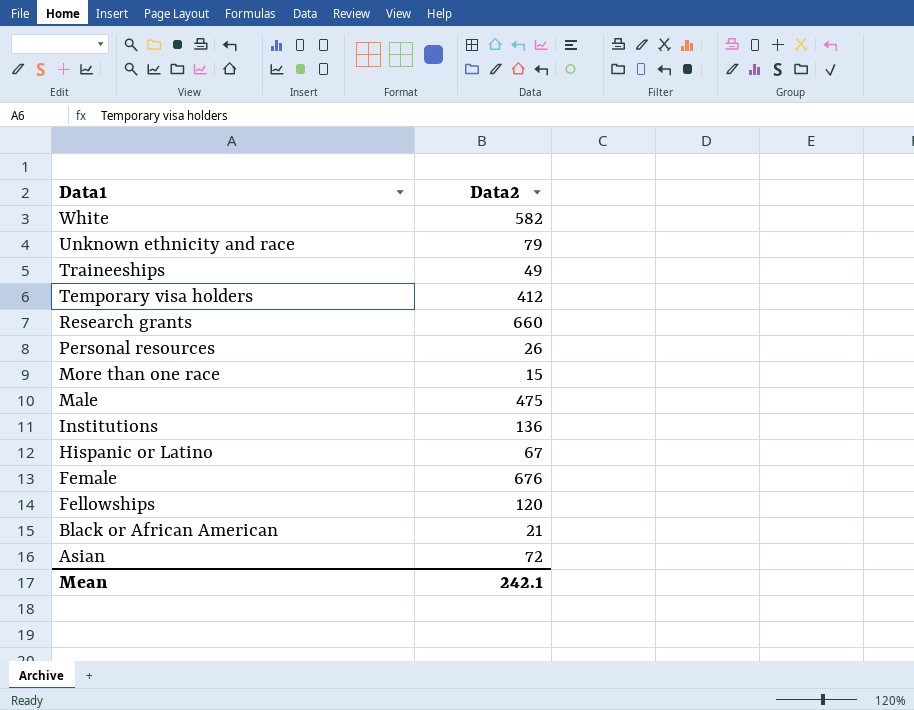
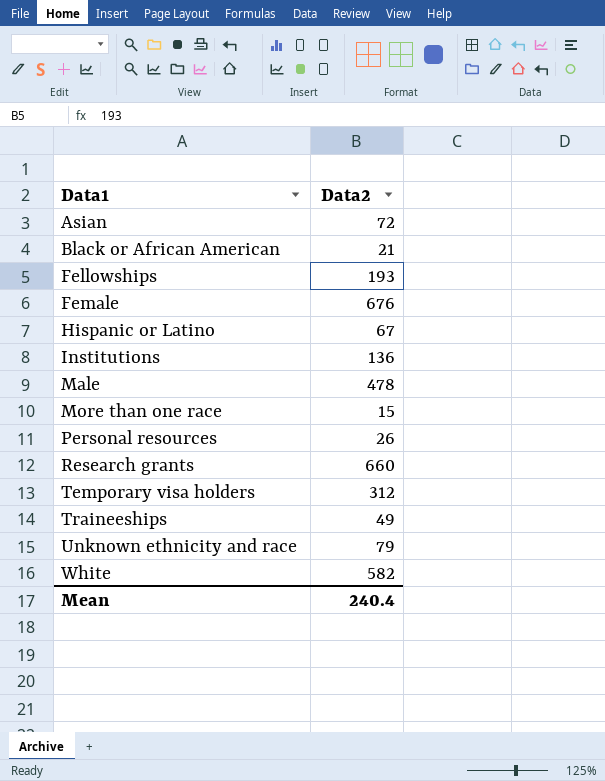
row order: Data1 descending -> Data1 ascending
Fellowships | Data2: 120 -> 193
Male | Data2: 475 -> 478
Temporary visa holders | Data2: 412 -> 312
Mean | Data2: 242.1 -> 240.4

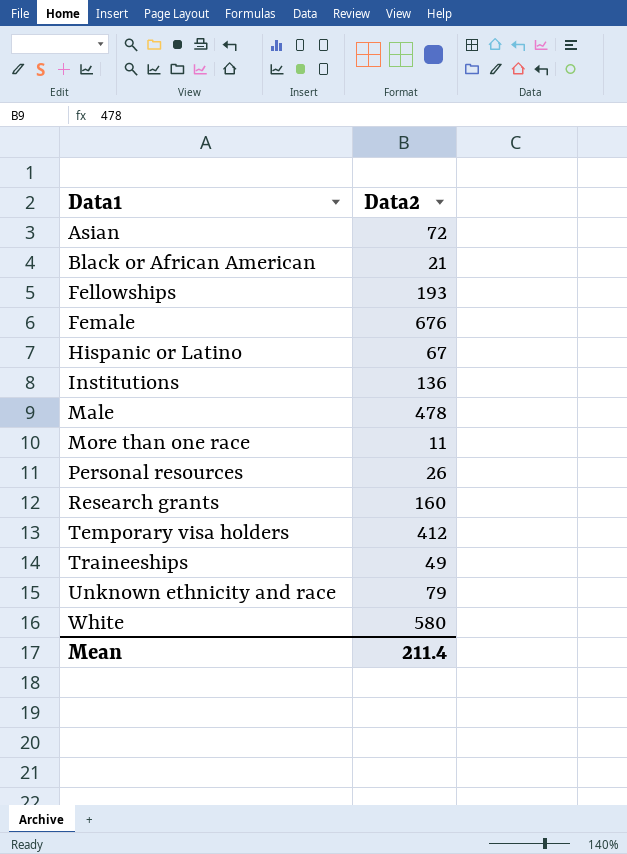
More than one race | Data2: 15 -> 11
Research grants | Data2: 660 -> 160
Temporary visa holders | Data2: 312 -> 412
White | Data2: 582 -> 580
Mean | Data2: 240.4 -> 211.4

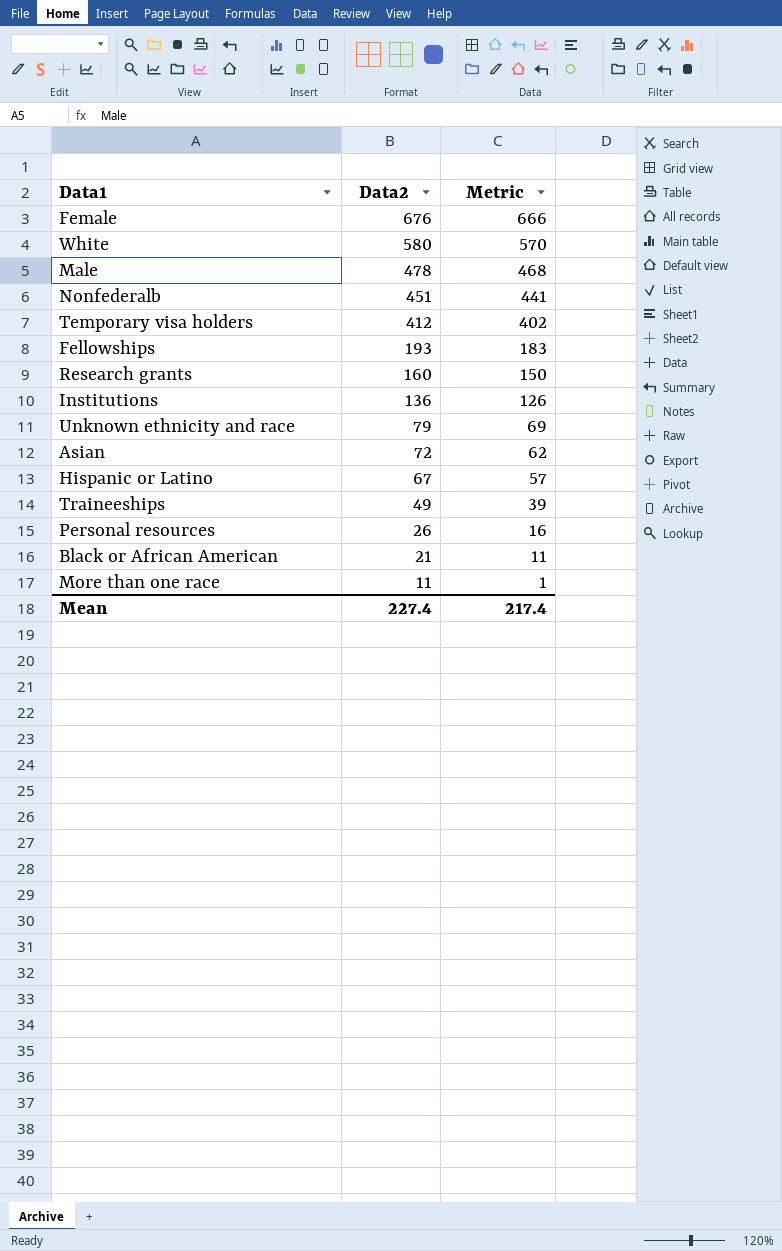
row order: Data1 ascending -> Data2 descending
column Metric | formula: none -> [Data2] - 10
row Nonfederalb: none -> 451 | 441
Mean | Data2: 211.4 -> 227.4

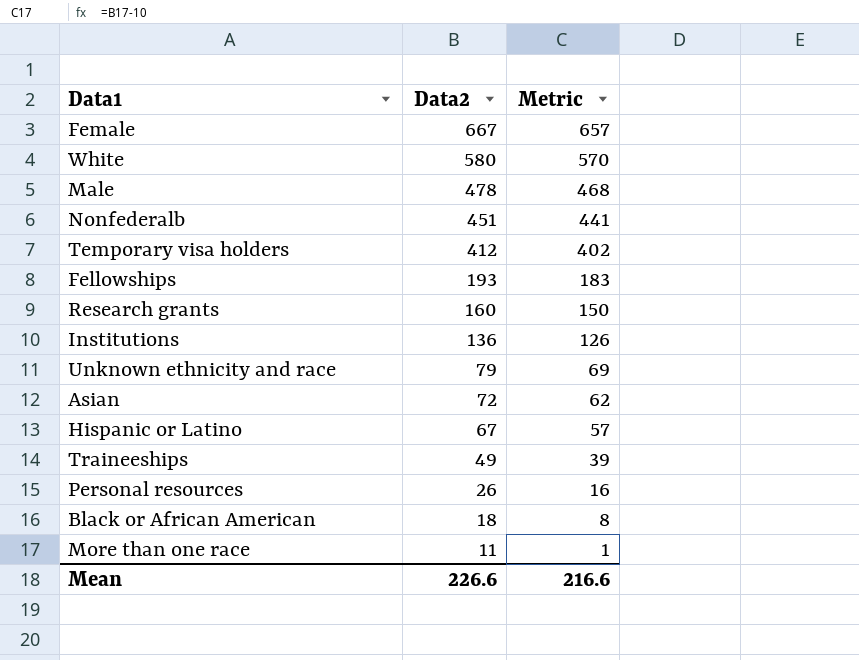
Female | Data2: 676 -> 667
Female | Metric: 666 -> 657
Black or African American | Data2: 21 -> 18
Black or African American | Metric: 11 -> 8
Mean | Data2: 227.4 -> 226.6
Mean | Metric: 217.4 -> 216.6

